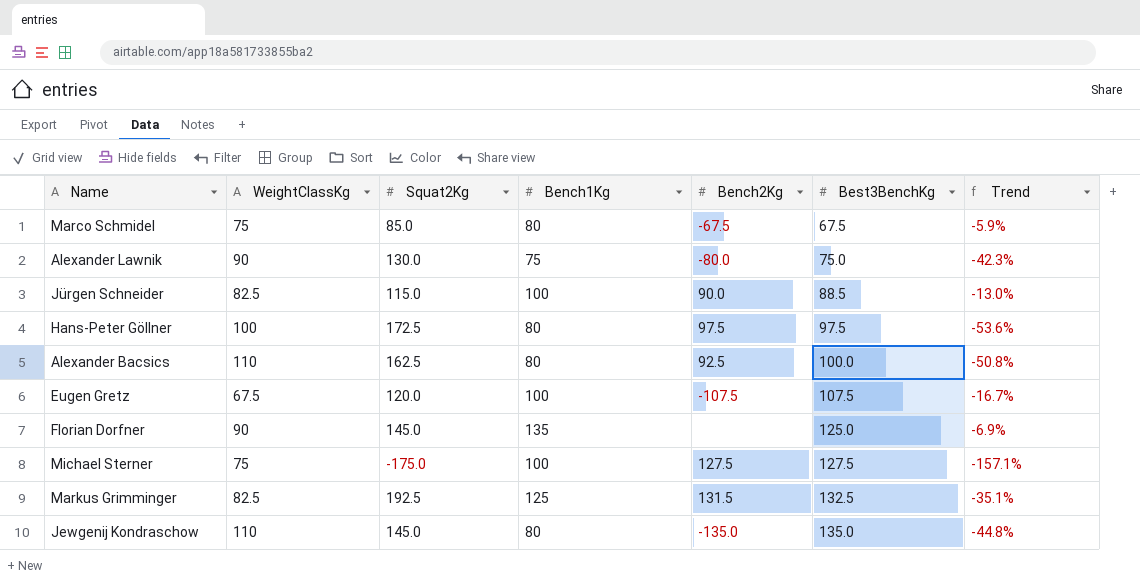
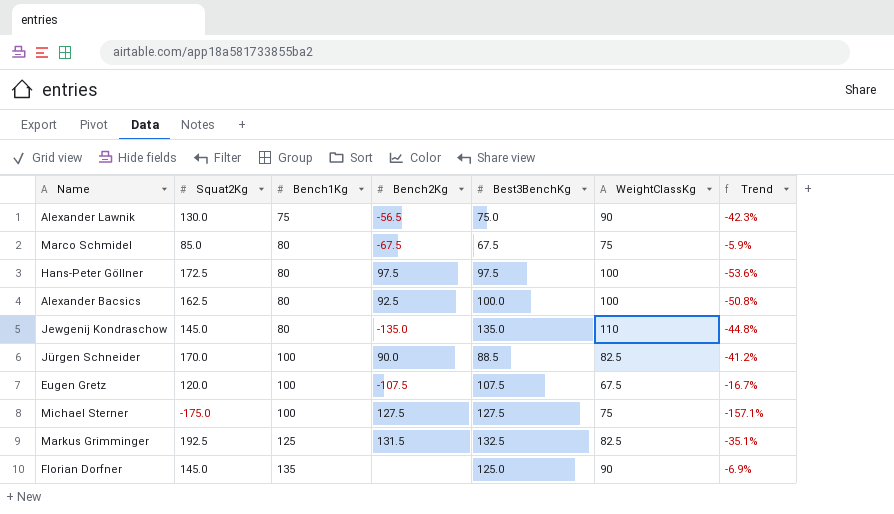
row order: Best3BenchKg ascending -> Bench1Kg ascending
column WeightClassKg | position: 2 -> 6
Alexander Lawnik | Bench2Kg: -80.0 -> -56.5
Alexander Bacsics | WeightClassKg: 110 -> 100
Jürgen Schneider | Squat2Kg: 115.0 -> 170.0
Jürgen Schneider | Trend: -13.0% -> -41.2%

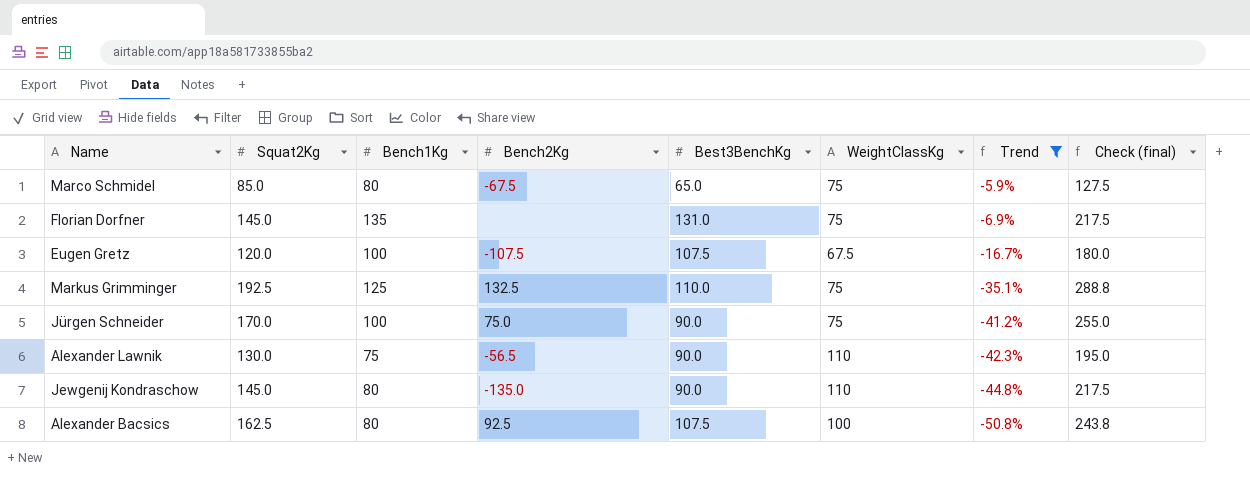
filter: none -> Trend >= -50.8%
row order: Bench1Kg ascending -> Trend descending
column Check (final) | formula: none -> [Squat2Kg] * 1.5
Marco Schmidel | Best3BenchKg: 67.5 -> 65.0
Florian Dorfner | Best3BenchKg: 125.0 -> 131.0
Florian Dorfner | WeightClassKg: 90 -> 75
Markus Grimminger | Bench2Kg: 131.5 -> 132.5
Markus Grimminger | Best3BenchKg: 132.5 -> 110.0
Markus Grimminger | WeightClassKg: 82.5 -> 75
Jürgen Schneider | Bench2Kg: 90.0 -> 75.0
Jürgen Schneider | Best3BenchKg: 88.5 -> 90.0
Jürgen Schneider | WeightClassKg: 82.5 -> 75
Alexander Lawnik | Best3BenchKg: 75.0 -> 90.0
Alexander Lawnik | WeightClassKg: 90 -> 110
Jewgenij Kondraschow | Best3BenchKg: 135.0 -> 90.0
Alexander Bacsics | Best3BenchKg: 100.0 -> 107.5

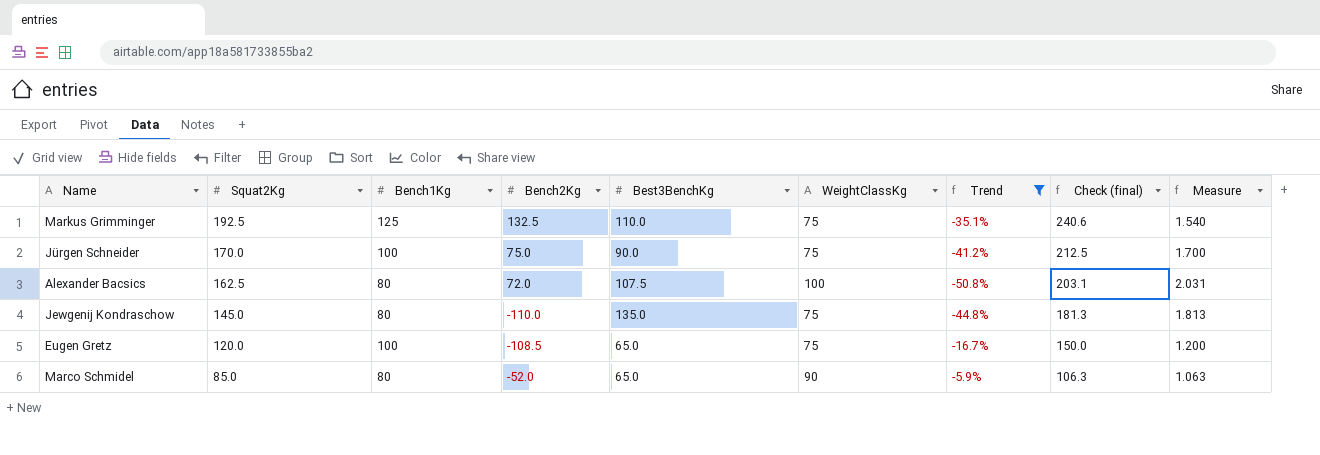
row order: Trend descending -> Squat2Kg descending
column Check (final) | formula: [Squat2Kg] * 1.5 -> [Squat2Kg] * 1.25
column Measure | formula: none -> [Squat2Kg] / [Bench1Kg]
row Florian Dorfner: 145.0 | 135 | none | 131.0 | 75 | -6.9% | 217.5 -> none
row Alexander Lawnik: 130.0 | 75 | -56.5 | 90.0 | 110 | -42.3% | 195.0 -> none
Alexander Bacsics | Bench2Kg: 92.5 -> 72.0
Jewgenij Kondraschow | Bench2Kg: -135.0 -> -110.0
Jewgenij Kondraschow | Best3BenchKg: 90.0 -> 135.0
Jewgenij Kondraschow | WeightClassKg: 110 -> 75
Eugen Gretz | Bench2Kg: -107.5 -> -108.5
Eugen Gretz | Best3BenchKg: 107.5 -> 65.0
Eugen Gretz | WeightClassKg: 67.5 -> 75
Marco Schmidel | Bench2Kg: -67.5 -> -52.0
Marco Schmidel | WeightClassKg: 75 -> 90

